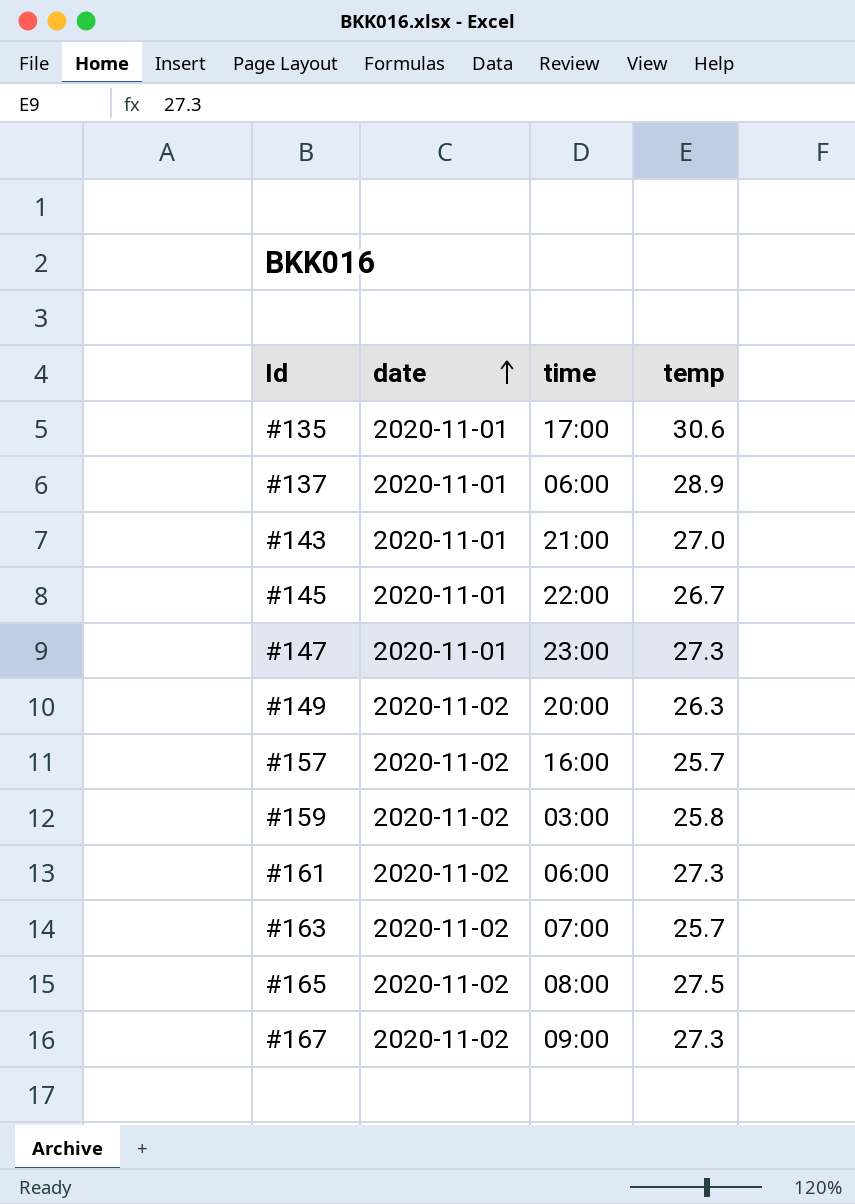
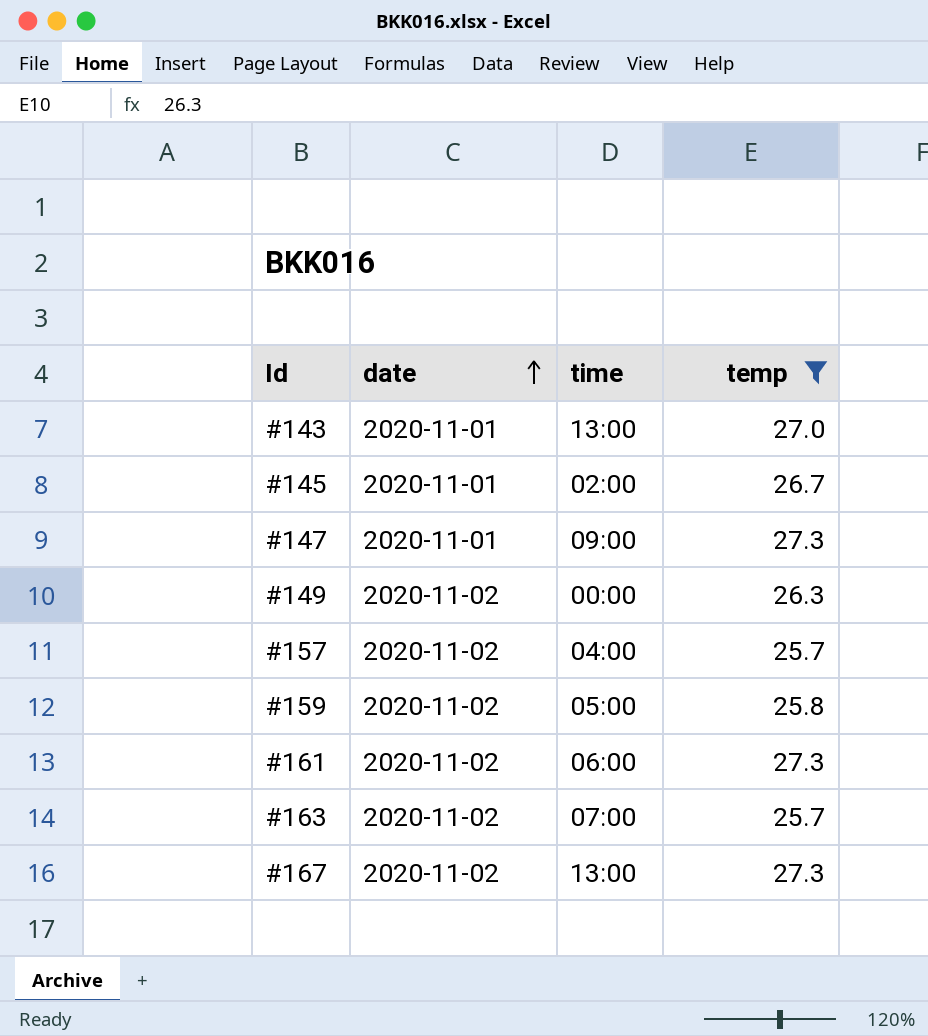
filter: none -> temp <= 27.3
#143 | time: 21:00 -> 13:00
#145 | time: 22:00 -> 02:00
#147 | time: 23:00 -> 09:00
#149 | time: 20:00 -> 00:00
#157 | time: 16:00 -> 04:00
#159 | time: 03:00 -> 05:00
#167 | time: 09:00 -> 13:00

